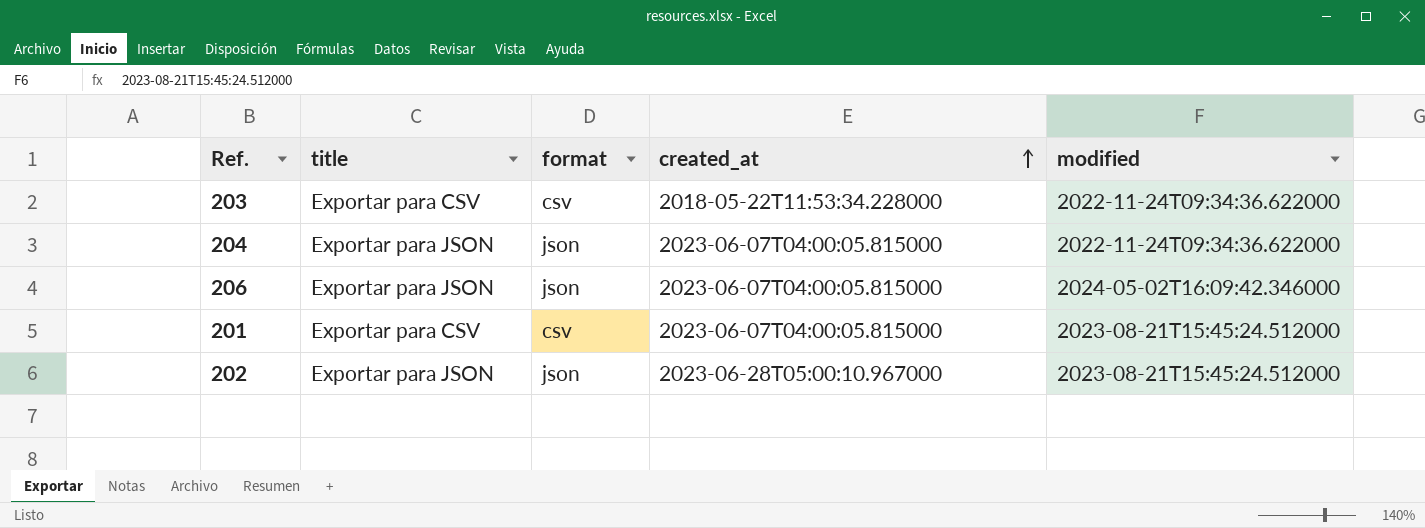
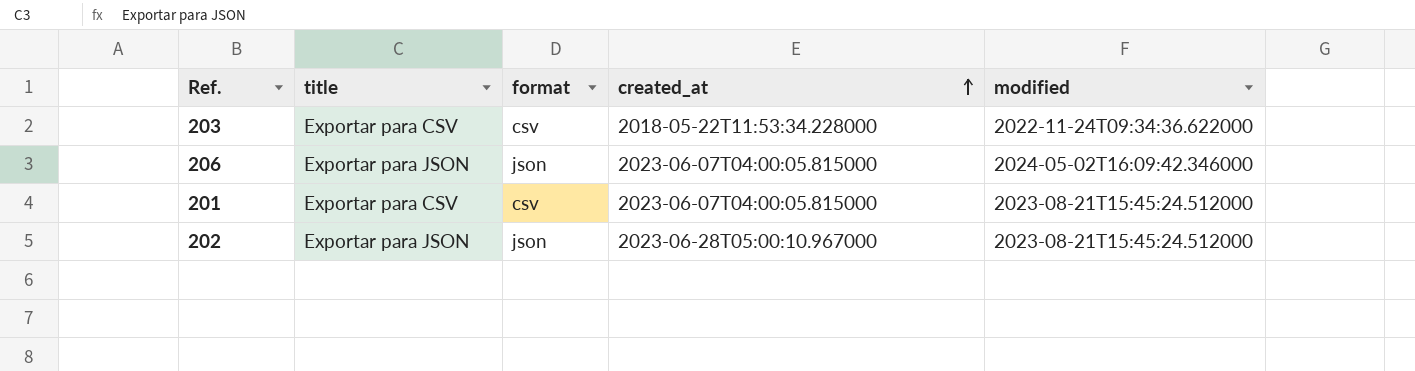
row 204: Exportar para JSON | json | 2023-06-07T04:00:05.815000 | 2022-11-24T09:34:36.622000 -> none

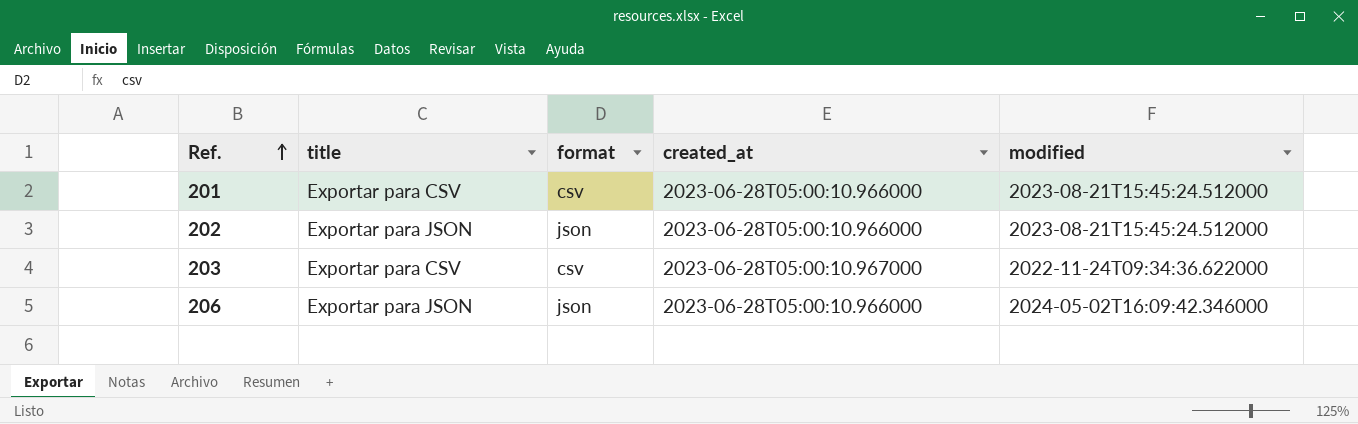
row order: created_at ascending -> Ref. ascending
201 | created_at: 2023-06-07T04:00:05.815000 -> 2023-06-28T05:00:10.966000
202 | created_at: 2023-06-28T05:00:10.967000 -> 2023-06-28T05:00:10.966000
203 | created_at: 2018-05-22T11:53:34.228000 -> 2023-06-28T05:00:10.967000
206 | created_at: 2023-06-07T04:00:05.815000 -> 2023-06-28T05:00:10.966000

